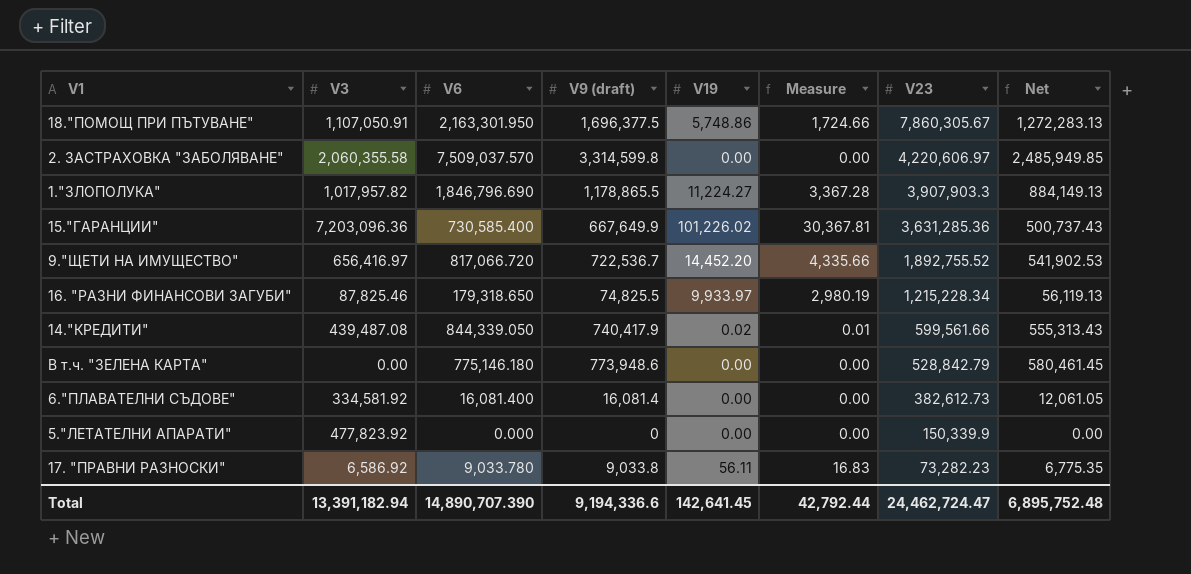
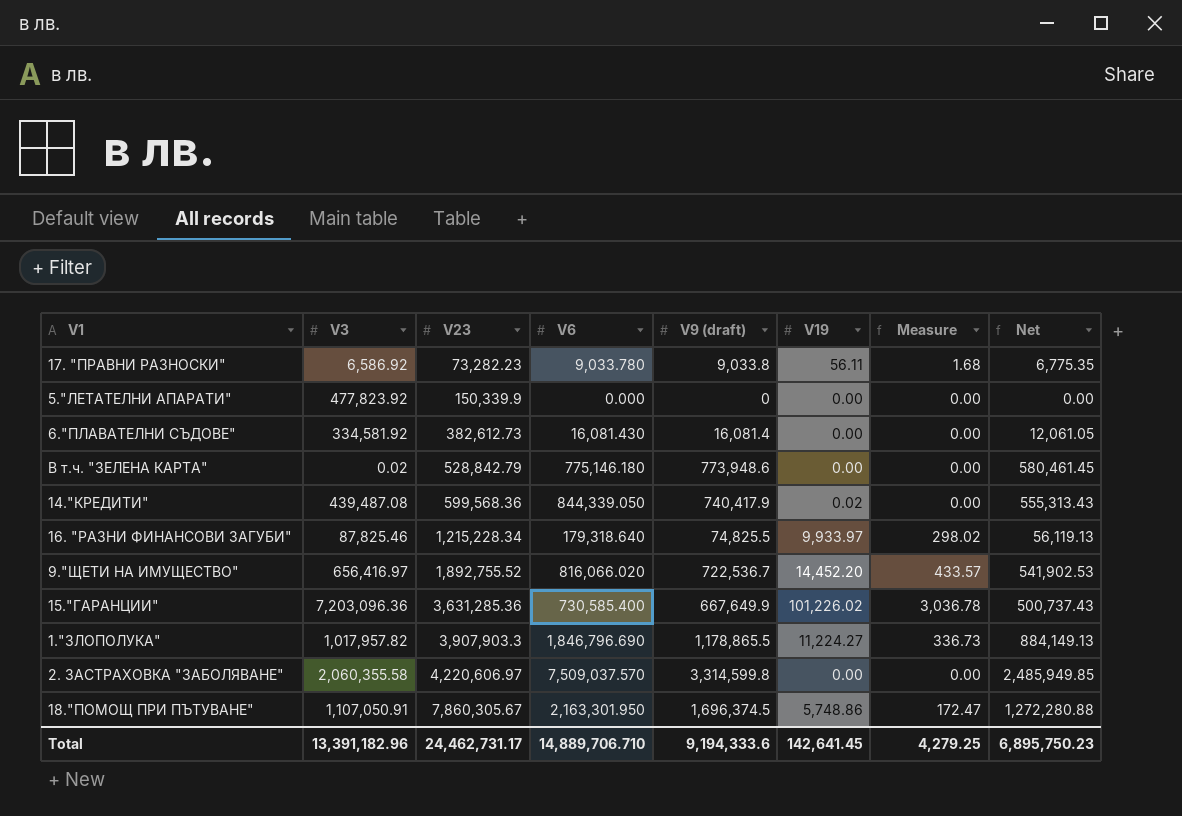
row order: V23 descending -> V23 ascending
column V23 | position: 7 -> 3
column Measure | formula: [V19] * 0.3 -> [V19] * 0.03
6."ПЛАВАТЕЛНИ СЪДОВЕ" | V6: 16,081.400 -> 16,081.430
В т.ч. "ЗЕЛЕНА КАРТА" | V3: 0.00 -> 0.02
14."КРЕДИТИ" | V23: 599,561.66 -> 599,568.36
16. "РАЗНИ ФИНАНСОВИ ЗАГУБИ" | V6: 179,318.650 -> 179,318.640
9."ЩЕТИ НА ИМУЩЕСТВО" | V6: 817,066.720 -> 816,066.020
18."ПОМОЩ ПРИ ПЪТУВАНЕ" | V9 (draft): 1,696,377.5 -> 1,696,374.5
18."ПОМОЩ ПРИ ПЪТУВАНЕ" | Net: 1,272,283.13 -> 1,272,280.88
Total | V3: 13,391,182.94 -> 13,391,182.96
Total | V23: 24,462,724.47 -> 24,462,731.17
Total | V6: 14,890,707.390 -> 14,889,706.710
Total | V9 (draft): 9,194,336.6 -> 9,194,333.6
Total | Measure: 42,792.44 -> 4,279.25
Total | Net: 6,895,752.48 -> 6,895,750.23

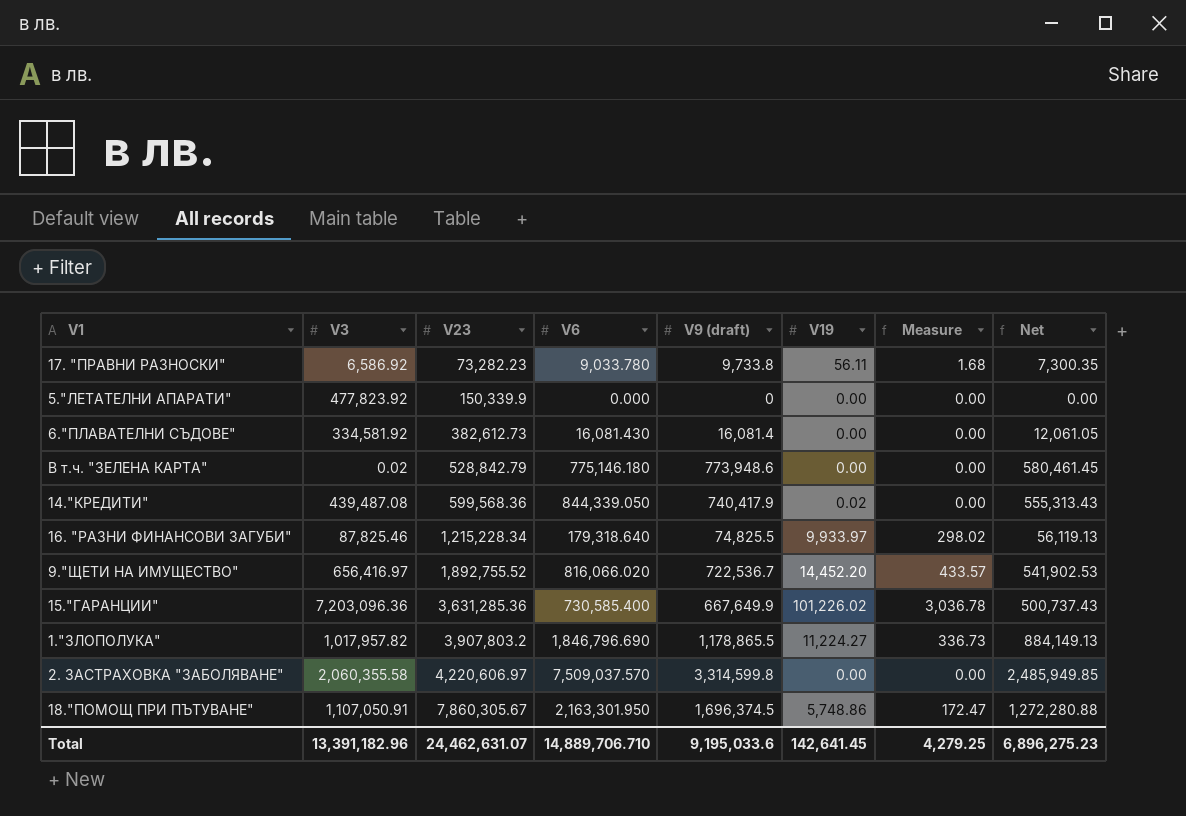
17. "ПРАВНИ РАЗНОСКИ" | V9 (draft): 9,033.8 -> 9,733.8
17. "ПРАВНИ РАЗНОСКИ" | Net: 6,775.35 -> 7,300.35
1."ЗЛОПОЛУКА" | V23: 3,907,903.3 -> 3,907,803.2
Total | V23: 24,462,731.17 -> 24,462,631.07
Total | V9 (draft): 9,194,333.6 -> 9,195,033.6
Total | Net: 6,895,750.23 -> 6,896,275.23

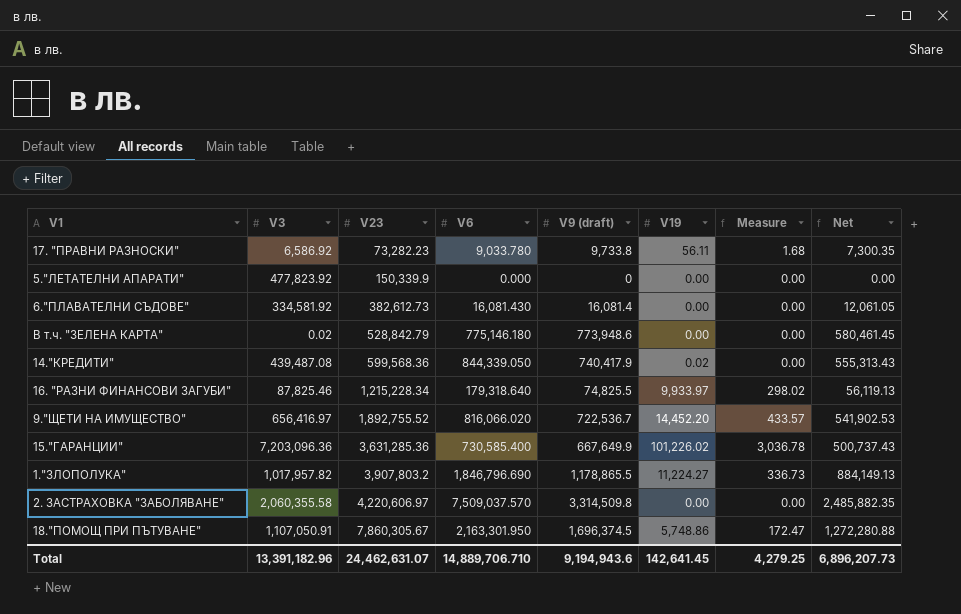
2. ЗАСТРАХОВКА "ЗАБОЛЯВАНЕ" | V9 (draft): 3,314,599.8 -> 3,314,509.8
2. ЗАСТРАХОВКА "ЗАБОЛЯВАНЕ" | Net: 2,485,949.85 -> 2,485,882.35
Total | V9 (draft): 9,195,033.6 -> 9,194,943.6
Total | Net: 6,896,275.23 -> 6,896,207.73

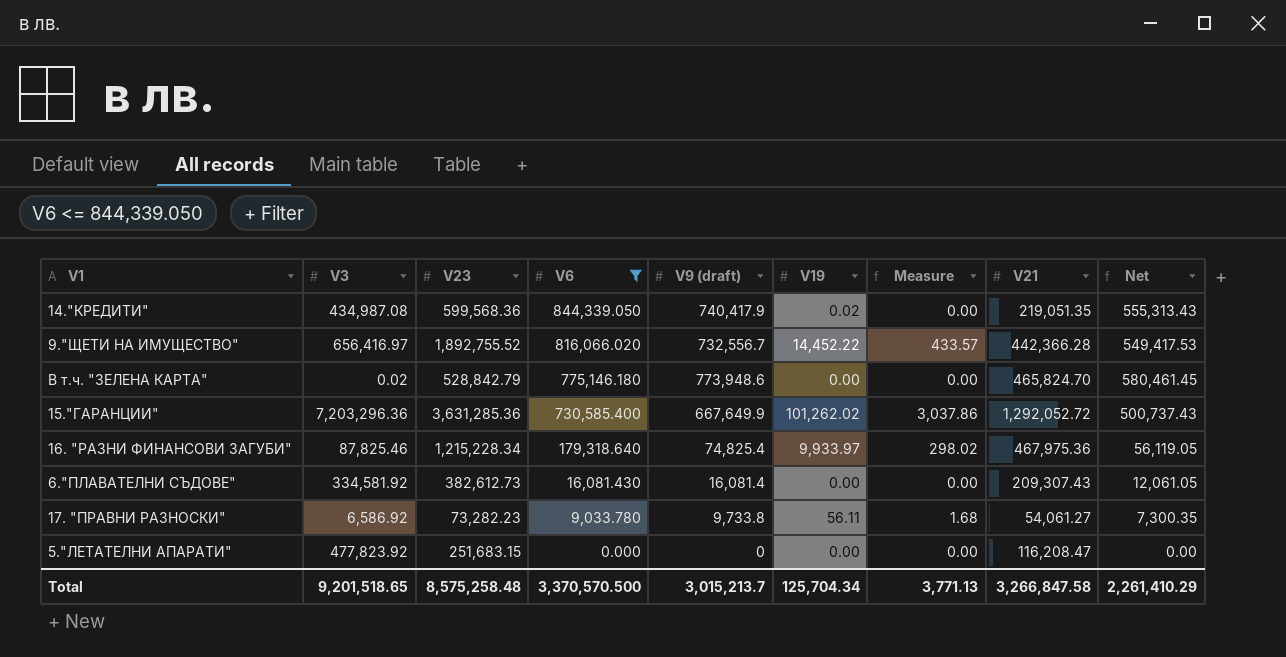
filter: none -> V6 <= 844,339.050
row order: V23 ascending -> V6 descending
column V21 | position: none -> 8
14."КРЕДИТИ" | V3: 439,487.08 -> 434,987.08
9."ЩЕТИ НА ИМУЩЕСТВО" | V9 (draft): 722,536.7 -> 732,556.7
9."ЩЕТИ НА ИМУЩЕСТВО" | V19: 14,452.20 -> 14,452.22
9."ЩЕТИ НА ИМУЩЕСТВО" | Net: 541,902.53 -> 549,417.53
15."ГАРАНЦИИ" | V3: 7,203,096.36 -> 7,203,296.36
15."ГАРАНЦИИ" | V19: 101,226.02 -> 101,262.02
15."ГАРАНЦИИ" | Measure: 3,036.78 -> 3,037.86
16. "РАЗНИ ФИНАНСОВИ ЗАГУБИ" | V9 (draft): 74,825.5 -> 74,825.4
16. "РАЗНИ ФИНАНСОВИ ЗАГУБИ" | Net: 56,119.13 -> 56,119.05
5."ЛЕТАТЕЛНИ АПАРАТИ" | V23: 150,339.9 -> 251,683.15
Total | V3: 13,391,182.96 -> 9,201,518.65
Total | V23: 24,462,631.07 -> 8,575,258.48
Total | V6: 14,889,706.710 -> 3,370,570.500
Total | V9 (draft): 9,194,943.6 -> 3,015,213.7
Total | V19: 142,641.45 -> 125,704.34
Total | Measure: 4,279.25 -> 3,771.13
Total | Net: 6,896,207.73 -> 2,261,410.29

